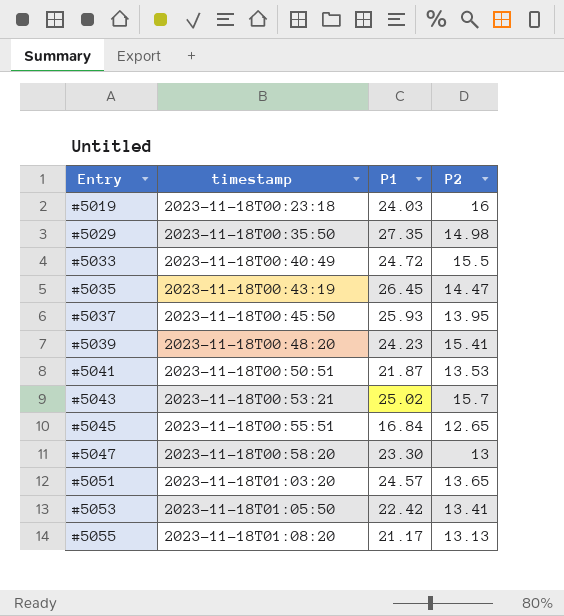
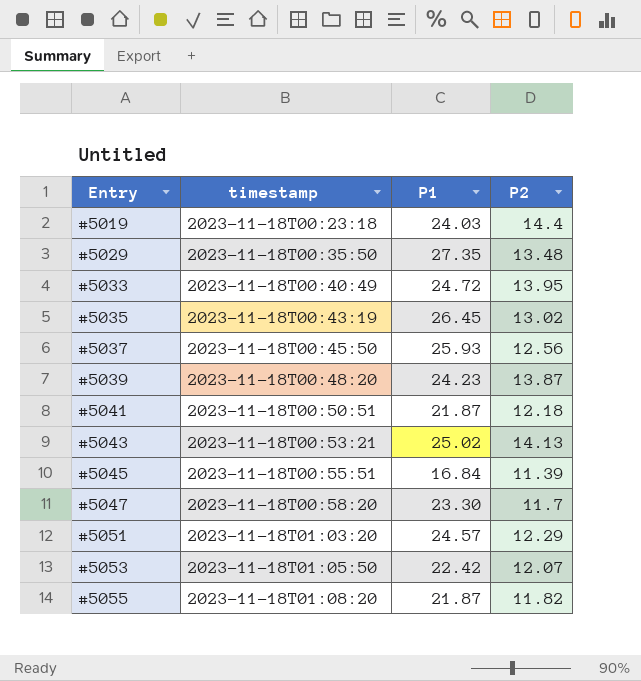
#5019 | P2: 16 -> 14.4
#5029 | P2: 14.98 -> 13.48
#5033 | P2: 15.5 -> 13.95
#5035 | P2: 14.47 -> 13.02
#5037 | P2: 13.95 -> 12.56
#5039 | P2: 15.41 -> 13.87
#5041 | P2: 13.53 -> 12.18
#5043 | P2: 15.7 -> 14.13
#5045 | P2: 12.65 -> 11.39
#5047 | P2: 13 -> 11.7
#5051 | P2: 13.65 -> 12.29
#5053 | P2: 13.41 -> 12.07
#5055 | P1: 21.17 -> 21.87
#5055 | P2: 13.13 -> 11.82

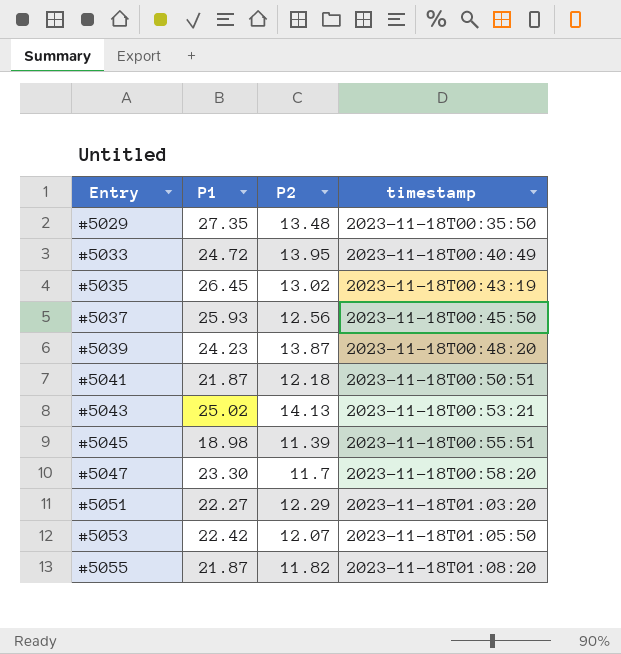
column timestamp | position: 2 -> 4
row #5019: 2023-11-18T00:23:18 | 24.03 | 14.4 -> none
#5045 | P1: 16.84 -> 18.98
#5051 | P1: 24.57 -> 22.27

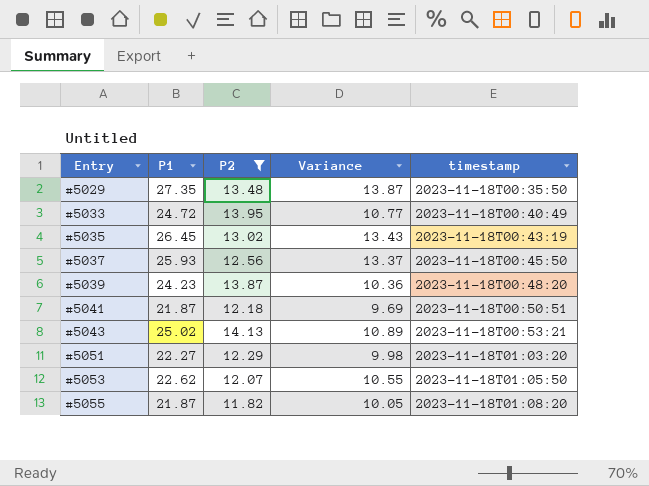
filter: none -> P2 >= 11.82
column Variance | formula: none -> [P1] - [P2]
#5053 | P1: 22.42 -> 22.62

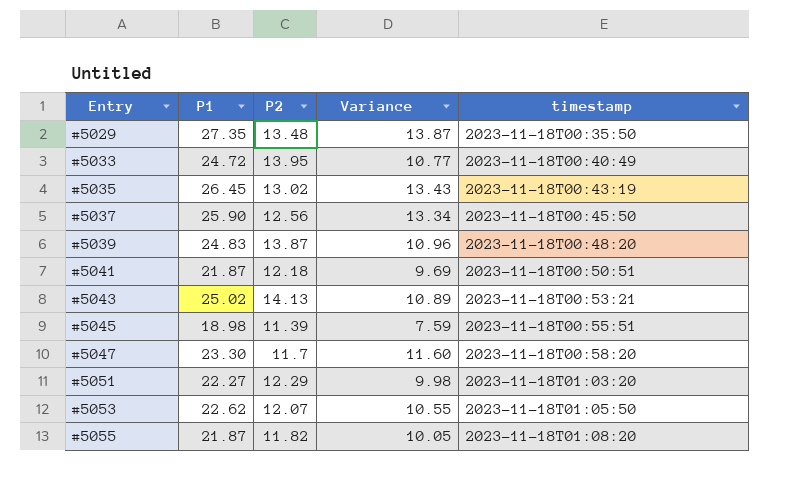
filter: P2 >= 11.82 -> none
#5037 | P1: 25.93 -> 25.90
#5037 | Variance: 13.37 -> 13.34
#5039 | P1: 24.23 -> 24.83
#5039 | Variance: 10.36 -> 10.96

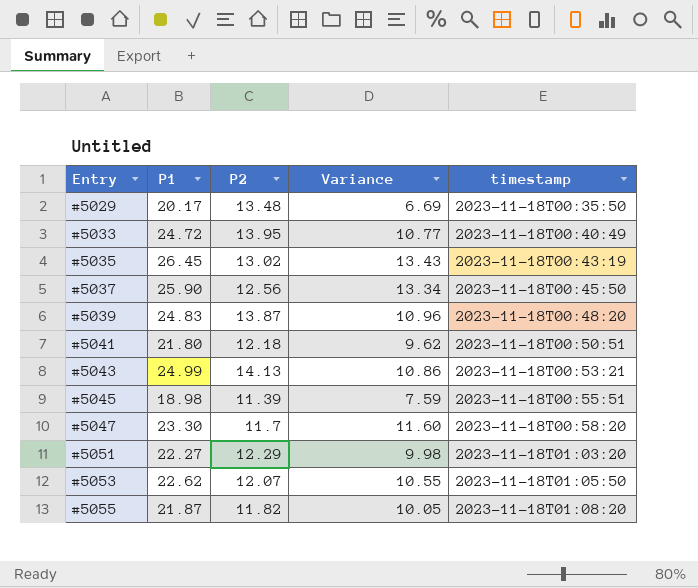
#5029 | P1: 27.35 -> 20.17
#5029 | Variance: 13.87 -> 6.69
#5041 | P1: 21.87 -> 21.80
#5041 | Variance: 9.69 -> 9.62
#5043 | P1: 25.02 -> 24.99
#5043 | Variance: 10.89 -> 10.86

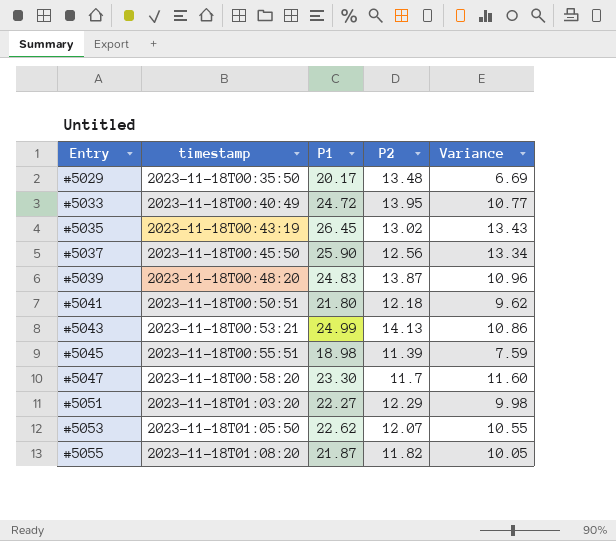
column timestamp | position: 5 -> 2

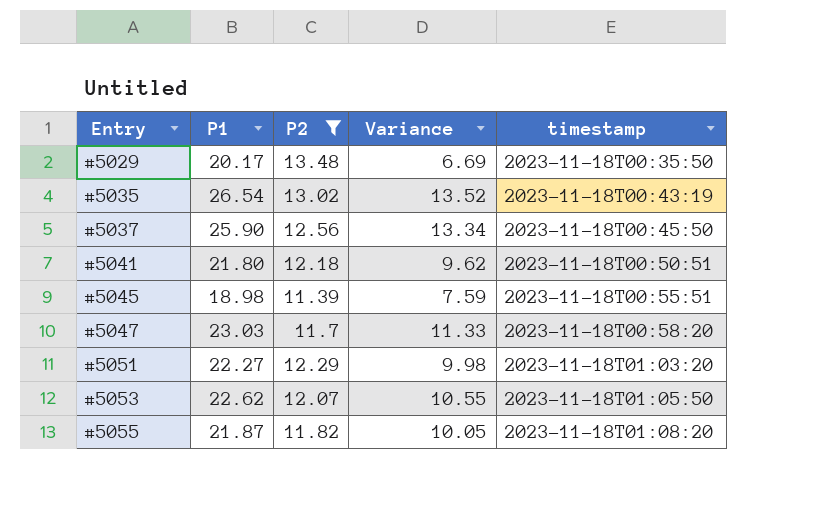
filter: none -> P2 <= 13.48
column timestamp | position: 2 -> 5
#5035 | P1: 26.45 -> 26.54
#5035 | Variance: 13.43 -> 13.52
#5047 | P1: 23.30 -> 23.03
#5047 | Variance: 11.60 -> 11.33

